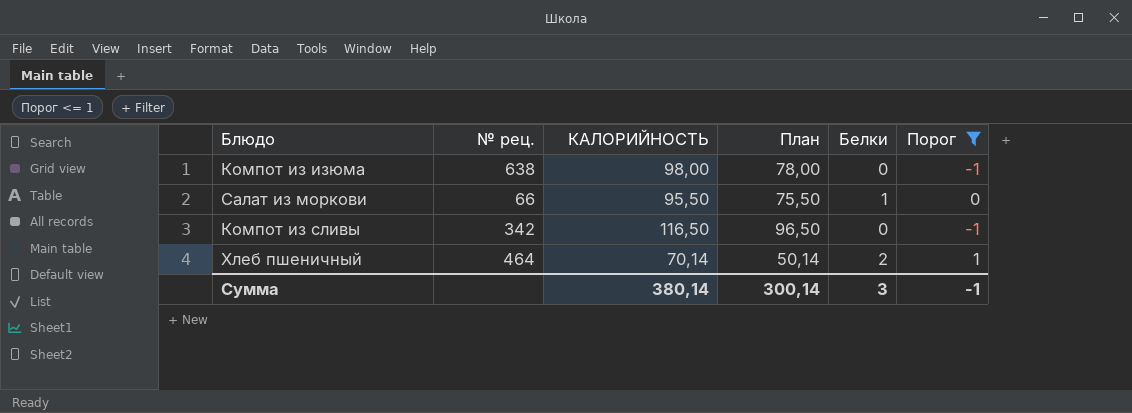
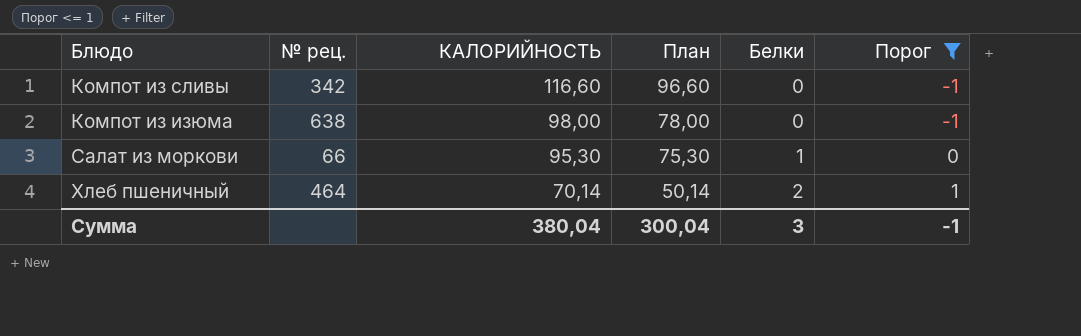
row order: none -> КАЛОРИЙНОСТЬ descending
Компот из сливы | КАЛОРИЙНОСТЬ: 116,50 -> 116,60
Компот из сливы | План: 96,50 -> 96,60
Салат из моркови | КАЛОРИЙНОСТЬ: 95,50 -> 95,30
Салат из моркови | План: 75,50 -> 75,30
Сумма | КАЛОРИЙНОСТЬ: 380,14 -> 380,04
Сумма | План: 300,14 -> 300,04

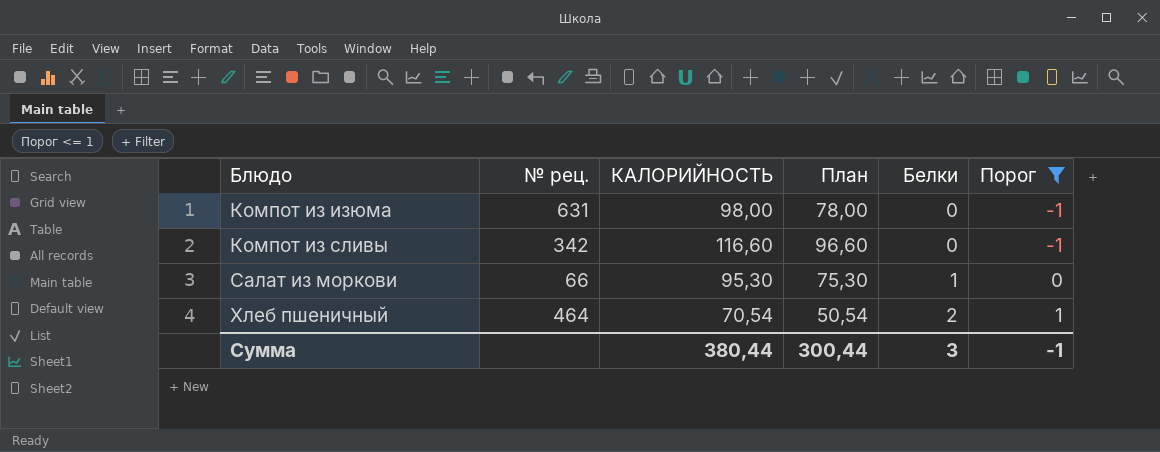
row order: КАЛОРИЙНОСТЬ descending -> Блюдо ascending
Компот из изюма | № рец.: 638 -> 631
Хлеб пшеничный | КАЛОРИЙНОСТЬ: 70,14 -> 70,54
Хлеб пшеничный | План: 50,14 -> 50,54
Сумма | КАЛОРИЙНОСТЬ: 380,04 -> 380,44
Сумма | План: 300,04 -> 300,44

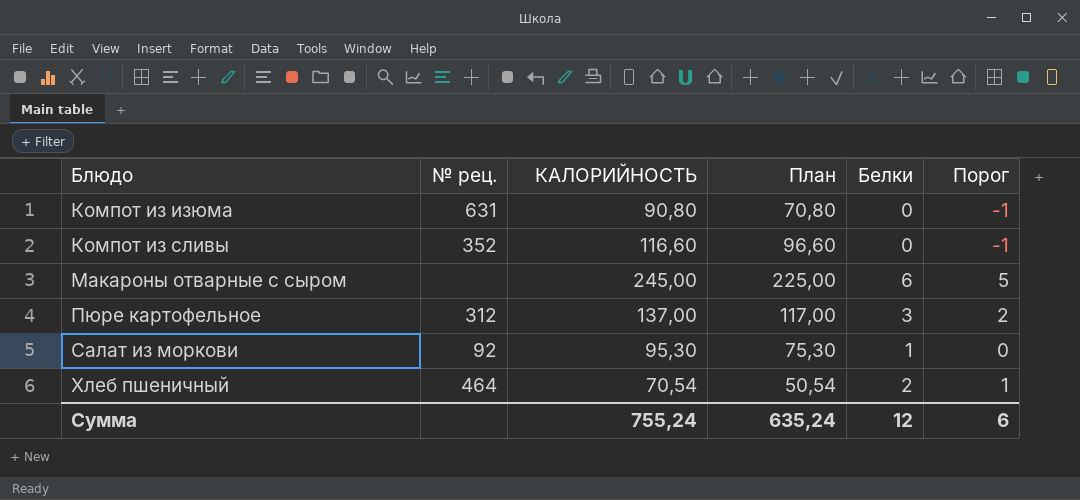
filter: Порог <= 1 -> none
Компот из изюма | КАЛОРИЙНОСТЬ: 98,00 -> 90,80
Компот из изюма | План: 78,00 -> 70,80
Компот из сливы | № рец.: 342 -> 352
Салат из моркови | № рец.: 66 -> 92
Сумма | КАЛОРИЙНОСТЬ: 380,44 -> 755,24
Сумма | План: 300,44 -> 635,24
Сумма | Белки: 3 -> 12
Сумма | Порог: -1 -> 6

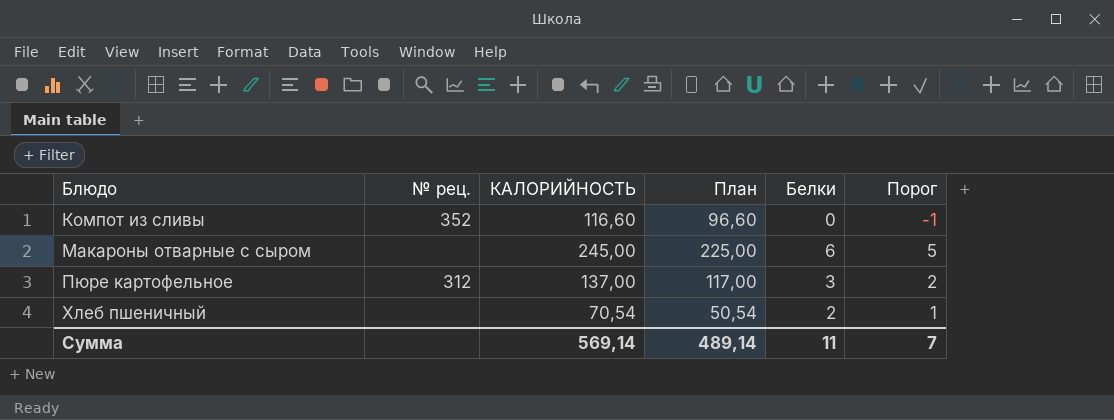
row Компот из изюма: 631 | 90,80 | 70,80 | 0 | -1 -> none
row Салат из моркови: 92 | 95,30 | 75,30 | 1 | 0 -> none
Хлеб пшеничный | № рец.: 464 -> none
Сумма | КАЛОРИЙНОСТЬ: 755,24 -> 569,14
Сумма | План: 635,24 -> 489,14
Сумма | Белки: 12 -> 11
Сумма | Порог: 6 -> 7

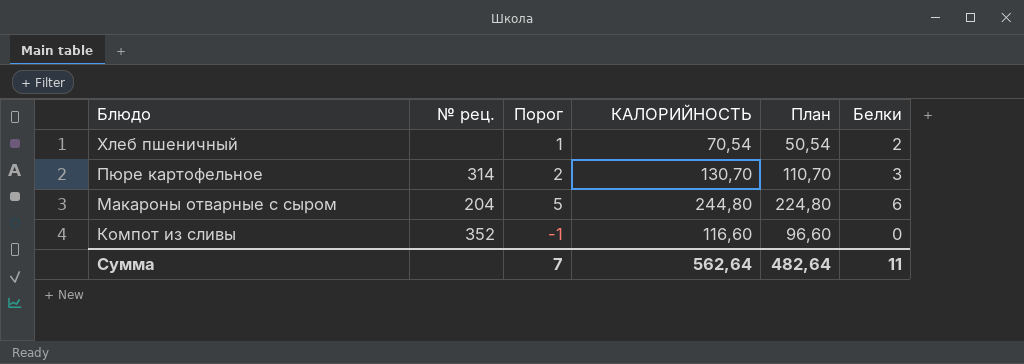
row order: Блюдо ascending -> Блюдо descending
column Порог | position: 6 -> 3
Пюре картофельное | № рец.: 312 -> 314
Пюре картофельное | КАЛОРИЙНОСТЬ: 137,00 -> 130,70
Пюре картофельное | План: 117,00 -> 110,70
Макароны отварные с сыром | № рец.: none -> 204
Макароны отварные с сыром | КАЛОРИЙНОСТЬ: 245,00 -> 244,80
Макароны отварные с сыром | План: 225,00 -> 224,80
Сумма | КАЛОРИЙНОСТЬ: 569,14 -> 562,64
Сумма | План: 489,14 -> 482,64

